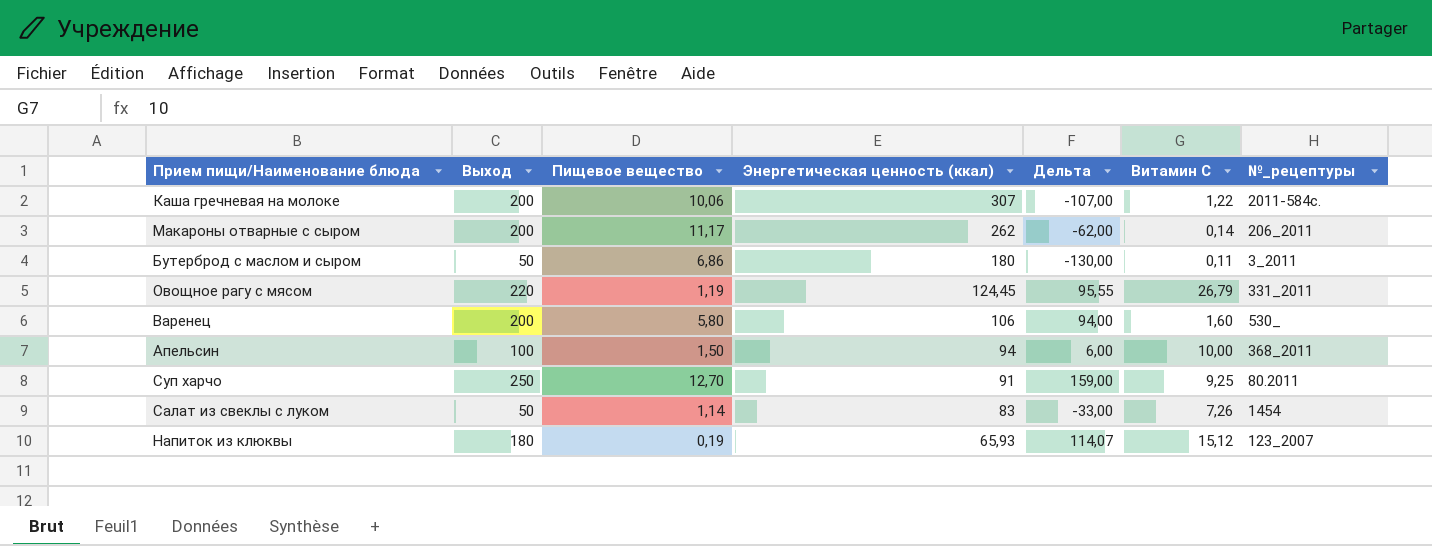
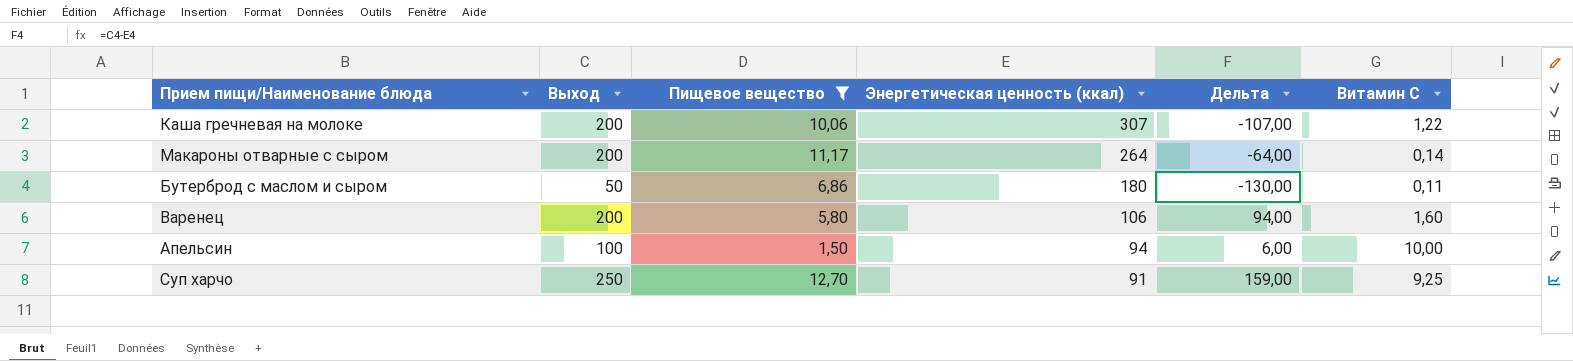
filter: none -> Пищевое вещество >= 1,50
column №_рецептуры | position: 7 -> none
Макароны отварные с сыром | Энергетическая ценность (ккал): 262 -> 264
Макароны отварные с сыром | Дельта: -62,00 -> -64,00

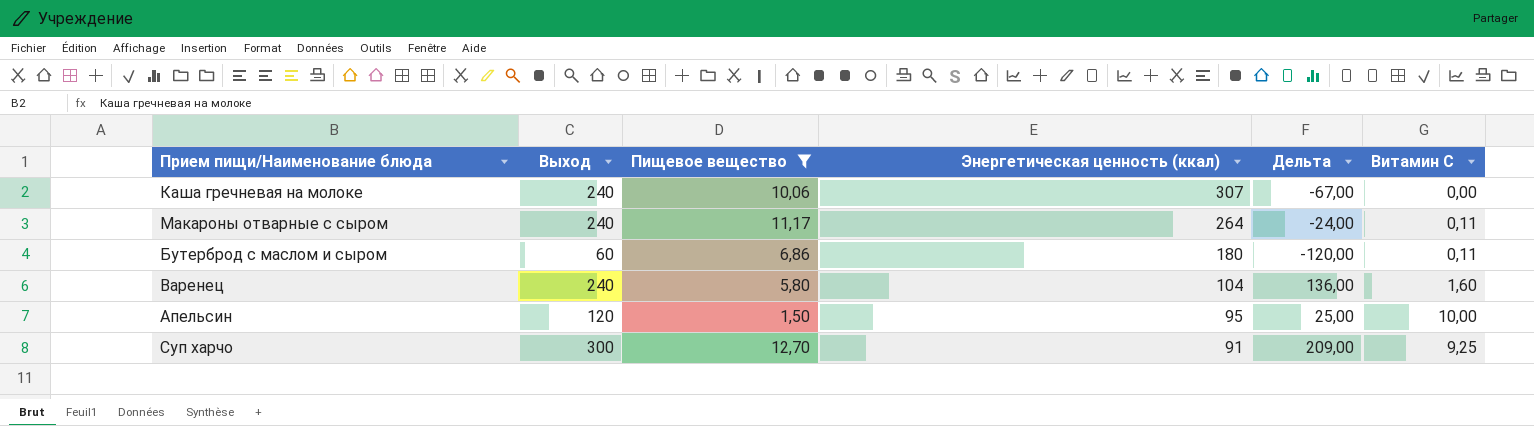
Каша гречневая на молоке | Выход: 200 -> 240
Каша гречневая на молоке | Дельта: -107,00 -> -67,00
Каша гречневая на молоке | Витамин С: 1,22 -> 0,00
Макароны отварные с сыром | Выход: 200 -> 240
Макароны отварные с сыром | Дельта: -64,00 -> -24,00
Макароны отварные с сыром | Витамин С: 0,14 -> 0,11
Бутерброд с маслом и сыром | Выход: 50 -> 60
Бутерброд с маслом и сыром | Дельта: -130,00 -> -120,00
Варенец | Выход: 200 -> 240
Варенец | Энергетическая ценность (ккал): 106 -> 104
Варенец | Дельта: 94,00 -> 136,00
Апельсин | Выход: 100 -> 120
Апельсин | Энергетическая ценность (ккал): 94 -> 95
Апельсин | Дельта: 6,00 -> 25,00
Суп харчо | Выход: 250 -> 300
Суп харчо | Дельта: 159,00 -> 209,00

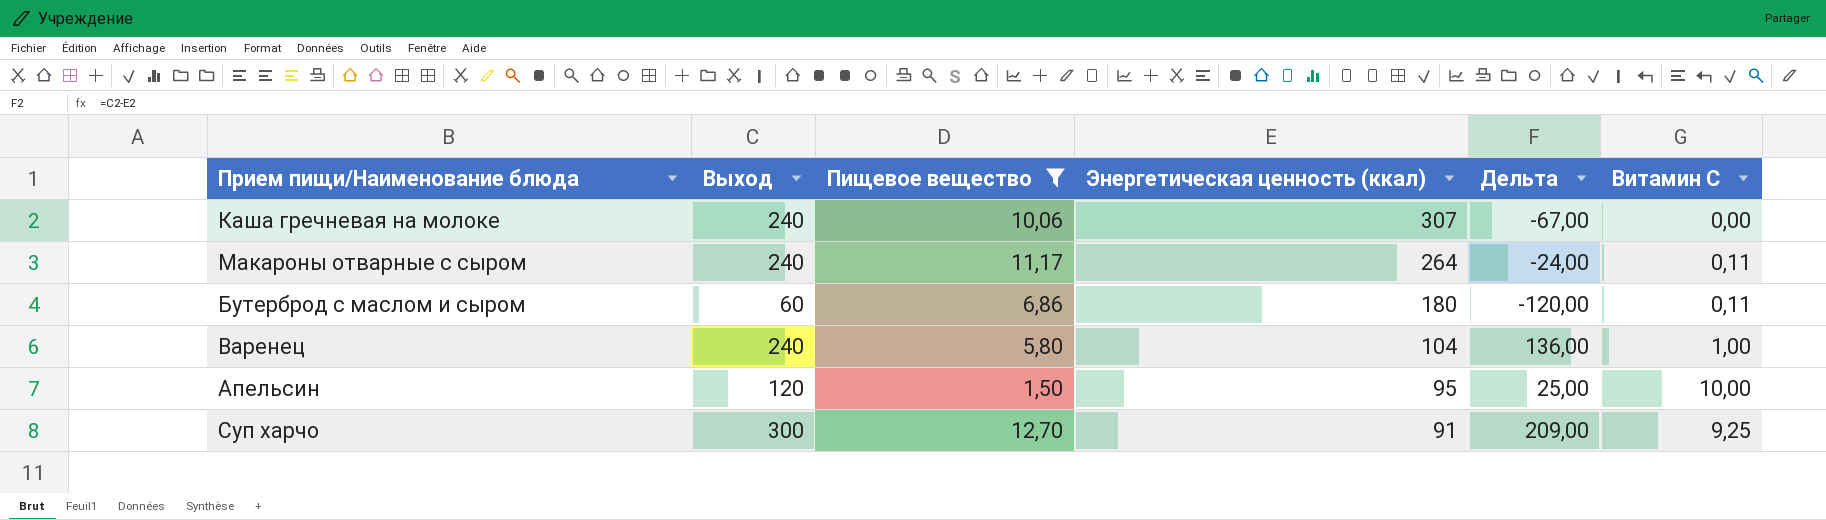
Варенец | Витамин С: 1,60 -> 1,00

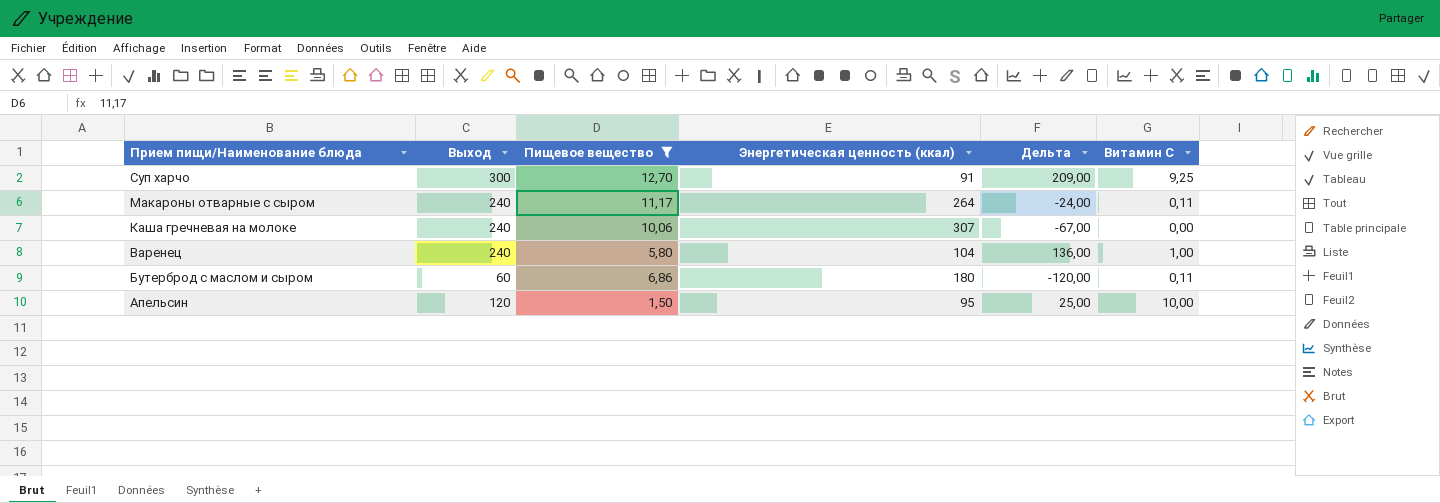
row order: Энергетическая ценность (ккал) descending -> Прием пищи/Наименование блюда descending

